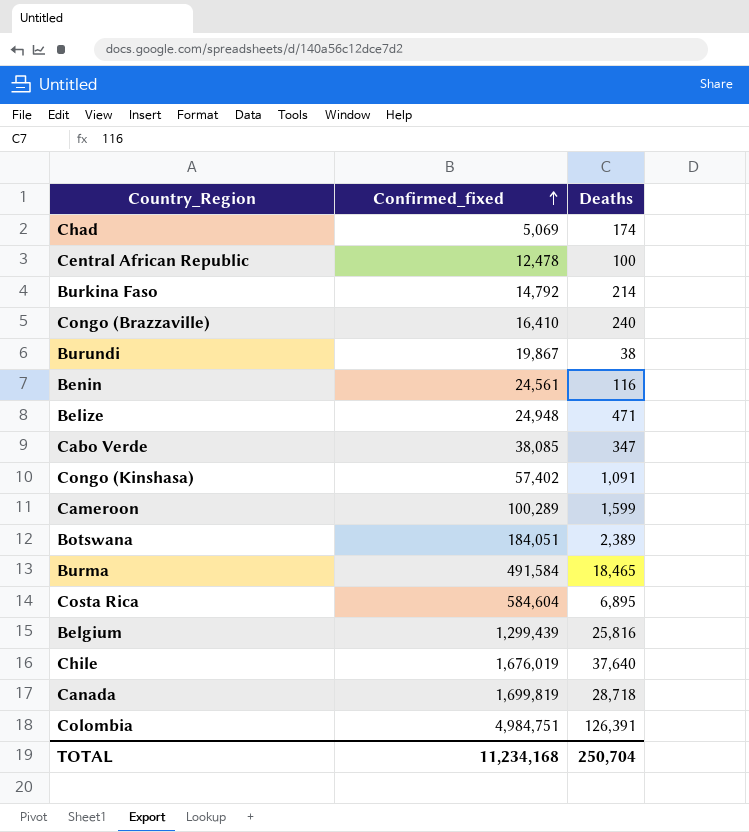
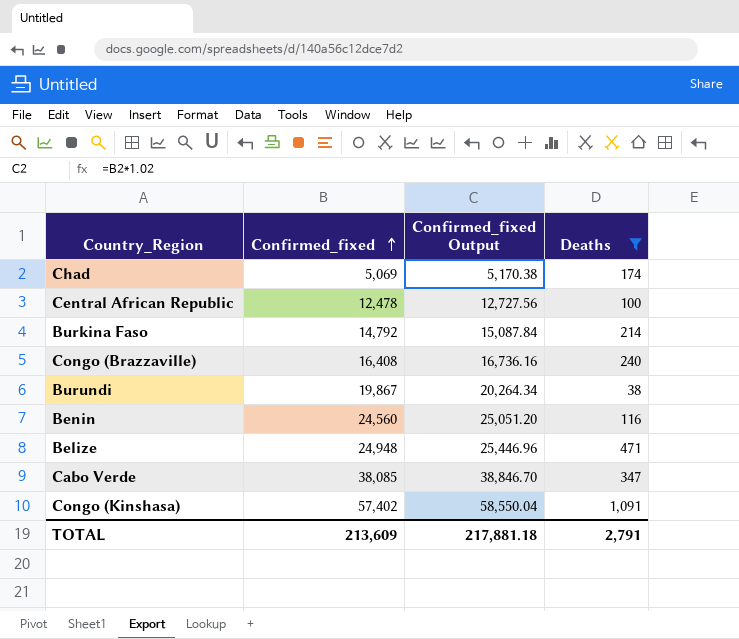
filter: none -> Deaths <= 1,091
column Confirmed_fixed Output | formula: none -> [Confirmed_fixed] * 1.02
Congo (Brazzaville) | Confirmed_fixed: 16,410 -> 16,408
Benin | Confirmed_fixed: 24,561 -> 24,560
TOTAL | Confirmed_fixed: 11,234,168 -> 213,609
TOTAL | Deaths: 250,704 -> 2,791

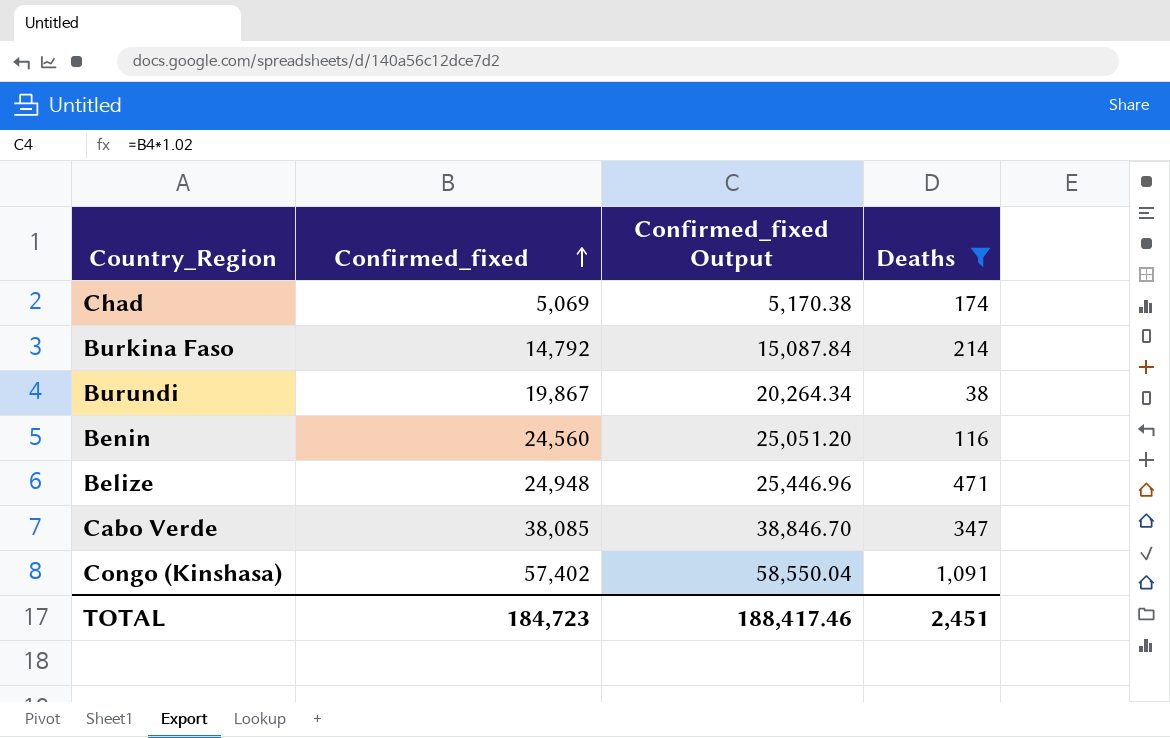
row Central African Republic: 12,478 | 12,727.56 | 100 -> none
row Congo (Brazzaville): 16,408 | 16,736.16 | 240 -> none
TOTAL | Confirmed_fixed: 213,609 -> 184,723
TOTAL | Confirmed_fixed Output: 217,881.18 -> 188,417.46
TOTAL | Deaths: 2,791 -> 2,451

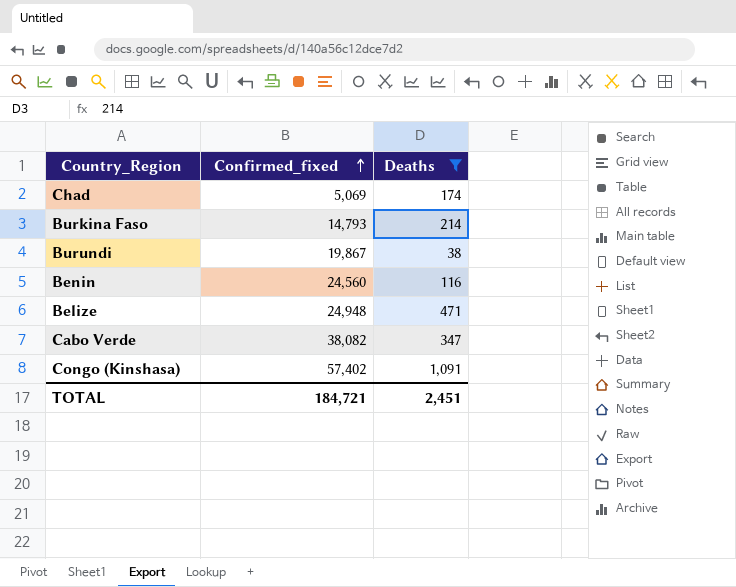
column Confirmed_fixed Output | formula: [Confirmed_fixed] * 1.02 -> none
Burkina Faso | Confirmed_fixed: 14,792 -> 14,793
Cabo Verde | Confirmed_fixed: 38,085 -> 38,082
TOTAL | Confirmed_fixed: 184,723 -> 184,721

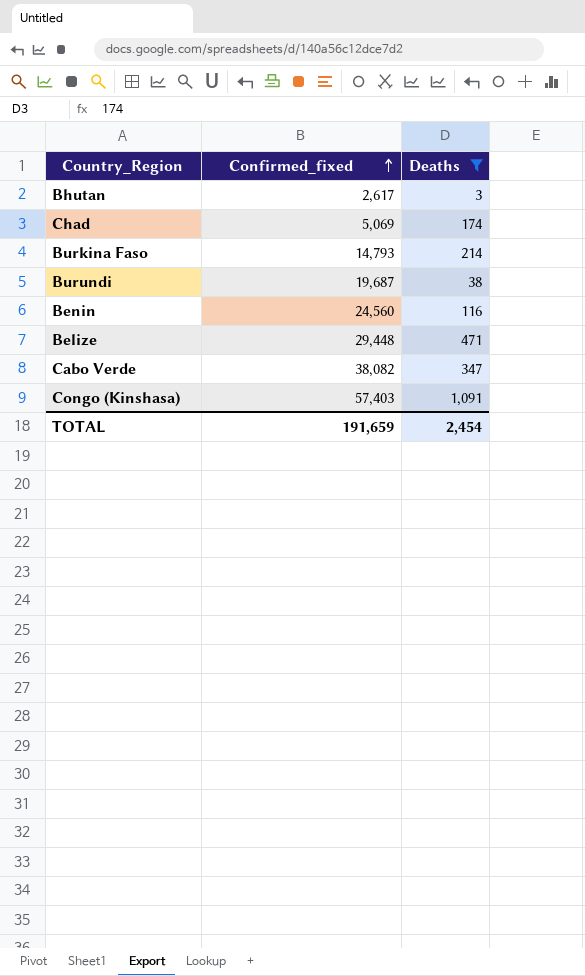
row Bhutan: none -> 2,617 | 3
Burundi | Confirmed_fixed: 19,867 -> 19,687
Belize | Confirmed_fixed: 24,948 -> 29,448
Congo (Kinshasa) | Confirmed_fixed: 57,402 -> 57,403
TOTAL | Confirmed_fixed: 184,721 -> 191,659
TOTAL | Deaths: 2,451 -> 2,454

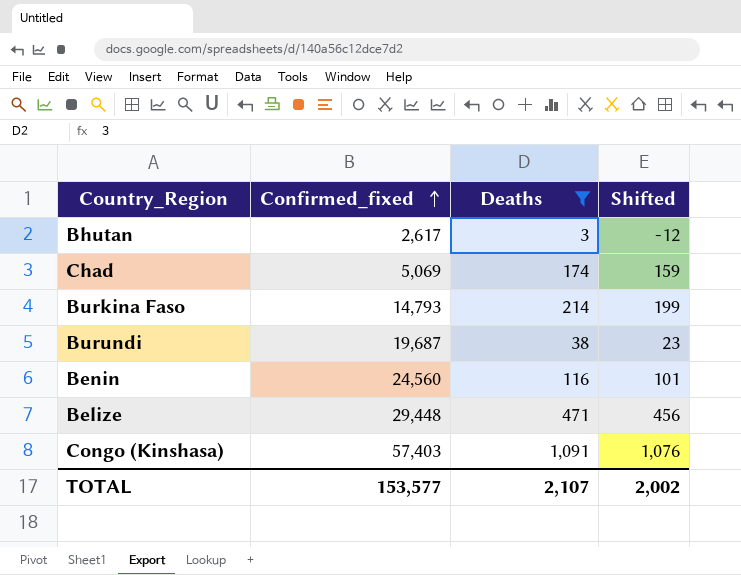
column Shifted | formula: none -> [Deaths] - 15
row Cabo Verde: 38,082 | 347 -> none
TOTAL | Confirmed_fixed: 191,659 -> 153,577
TOTAL | Deaths: 2,454 -> 2,107

